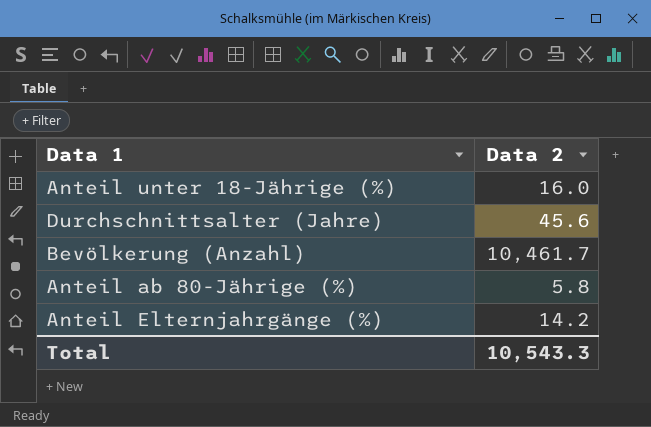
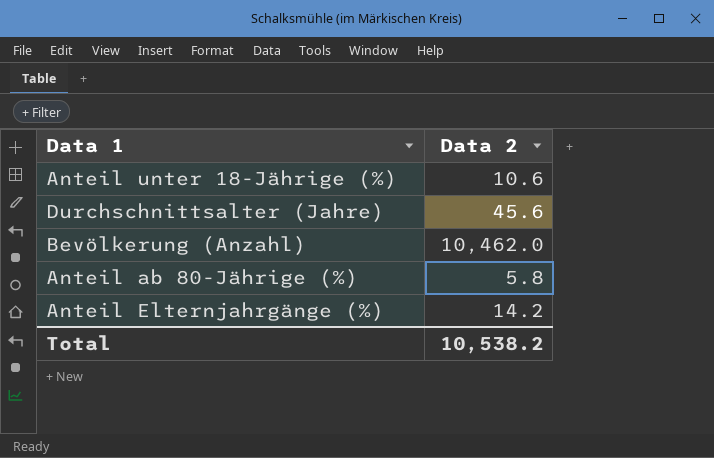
Anteil unter 18-Jährige (%) | Data 2: 16.0 -> 10.6
Bevölkerung (Anzahl) | Data 2: 10,461.7 -> 10,462.0
Total | Data 2: 10,543.3 -> 10,538.2

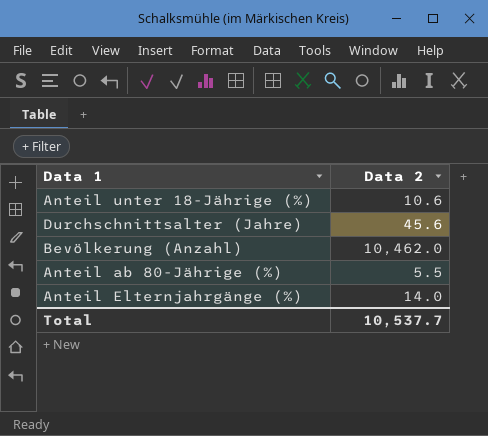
Anteil ab 80-Jährige (%) | Data 2: 5.8 -> 5.5
Anteil Elternjahrgänge (%) | Data 2: 14.2 -> 14.0
Total | Data 2: 10,538.2 -> 10,537.7

